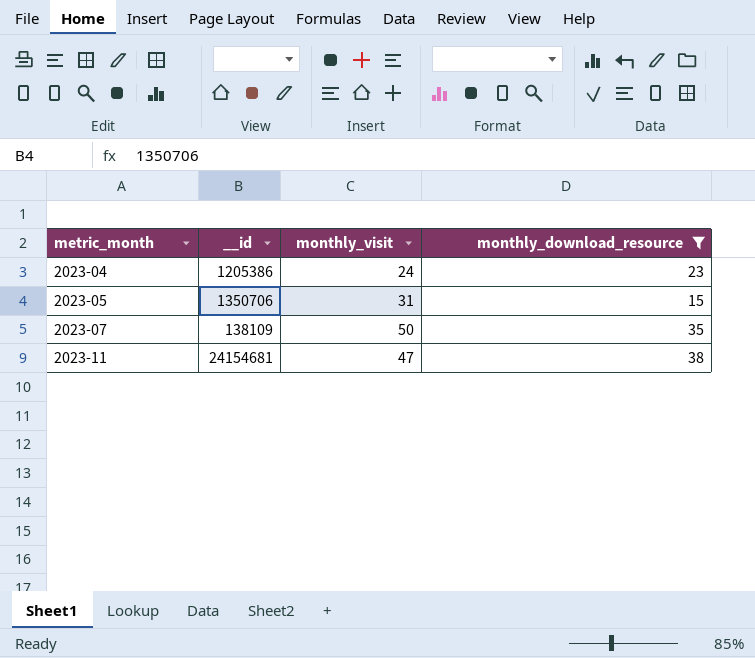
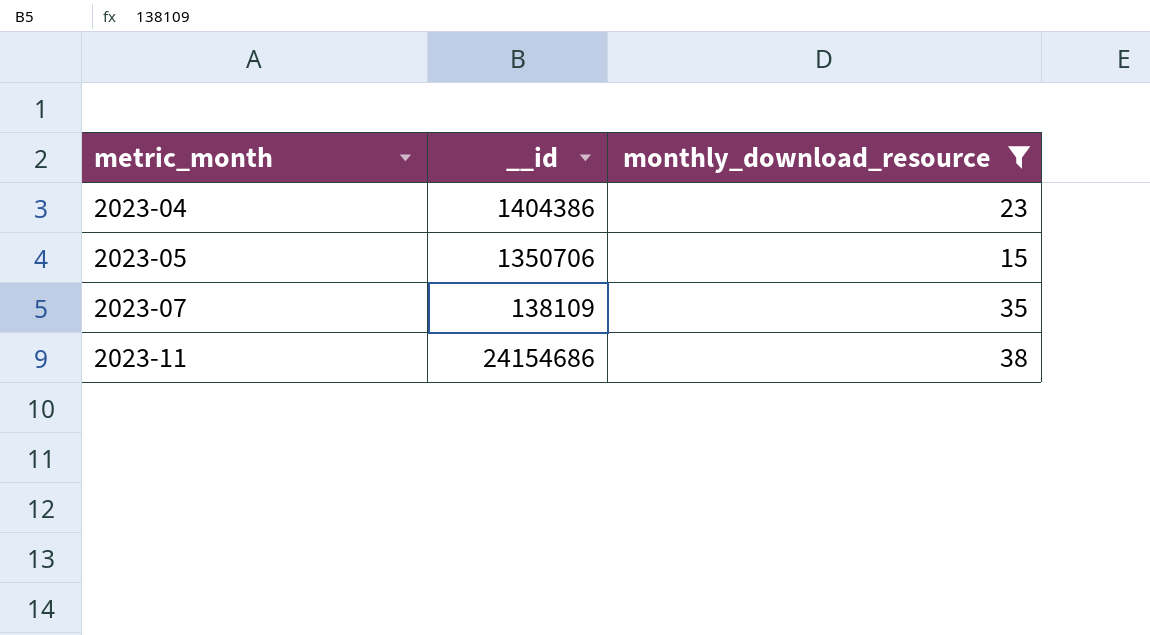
column monthly_visit | position: 3 -> none
2023-04 | __id: 1205386 -> 1404386
2023-11 | __id: 24154681 -> 24154686

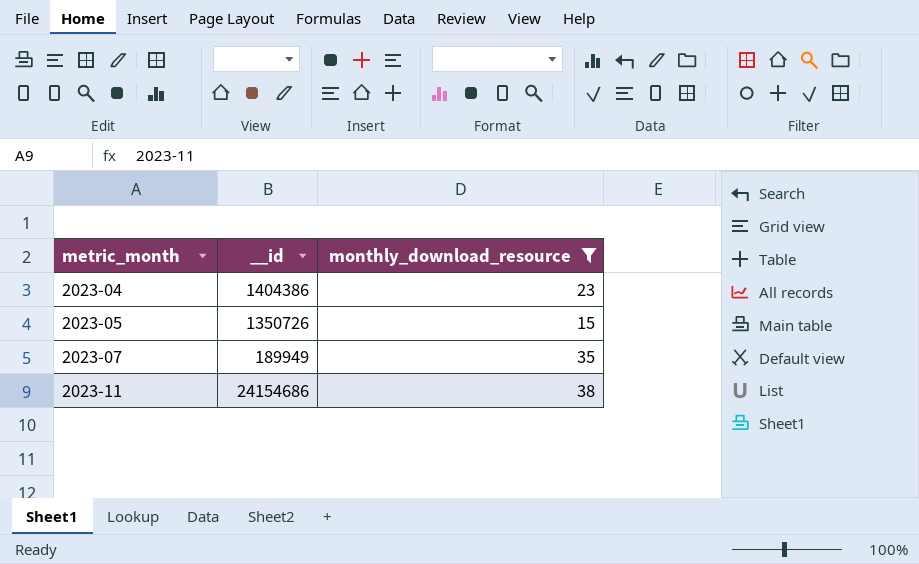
2023-05 | __id: 1350706 -> 1350726
2023-07 | __id: 138109 -> 189949

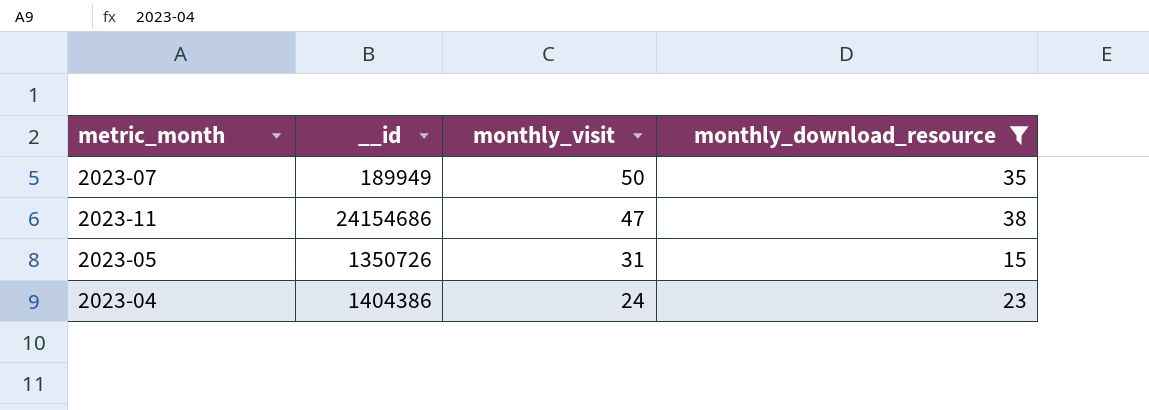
row order: metric_month ascending -> monthly_visit descending
column monthly_visit | position: none -> 3

